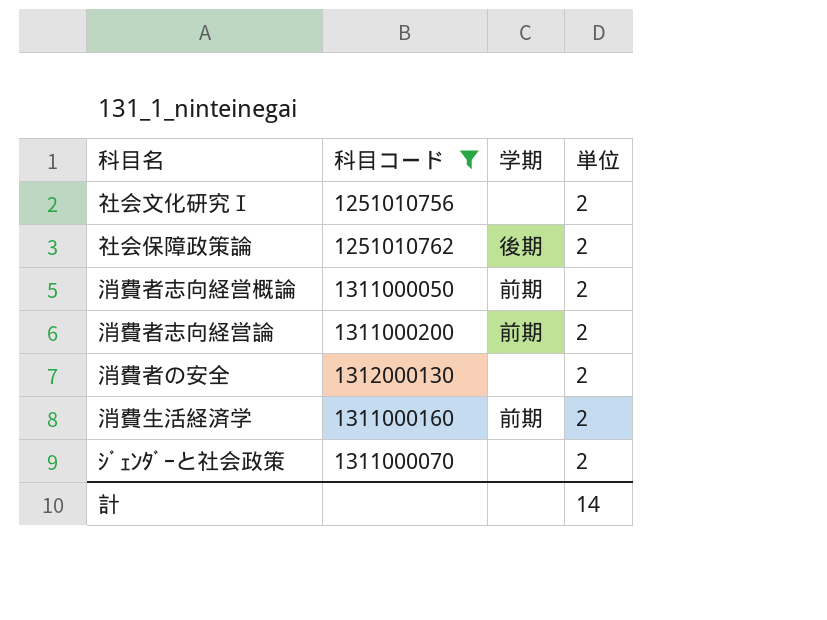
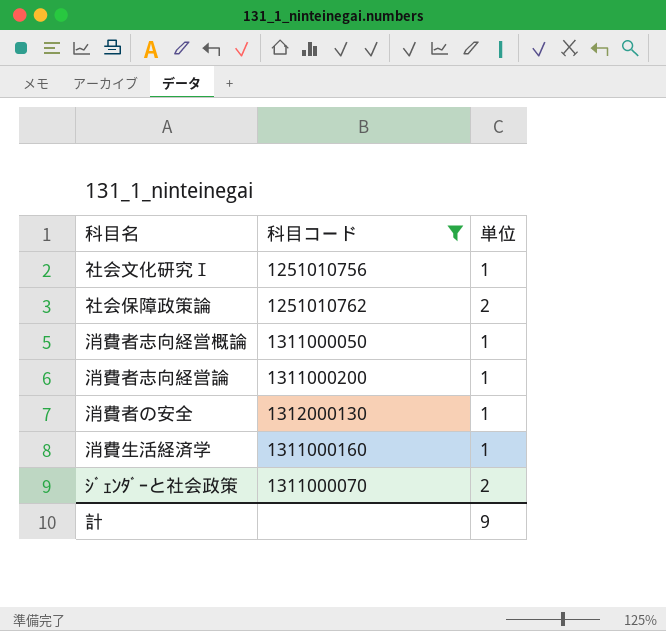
column 学期 | position: 3 -> none
社会文化研究Ⅰ | 単位: 2 -> 1
消費者志向経営概論 | 単位: 2 -> 1
消費者志向経営論 | 単位: 2 -> 1
消費者の安全 | 単位: 2 -> 1
消費生活経済学 | 単位: 2 -> 1
計 | 単位: 14 -> 9

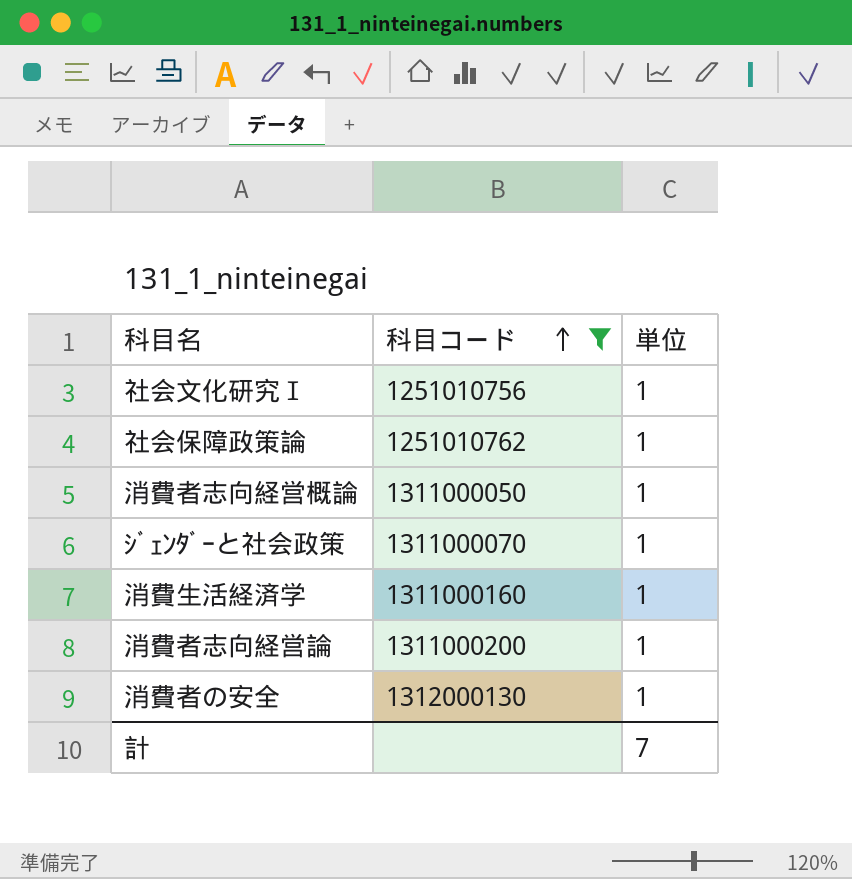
row order: none -> 科目コード ascending
社会保障政策論 | 単位: 2 -> 1
ｼﾞｪﾝﾀﾞｰと社会政策 | 単位: 2 -> 1
計 | 単位: 9 -> 7

